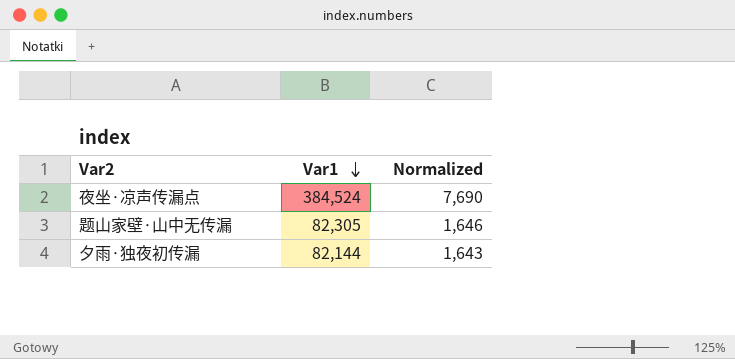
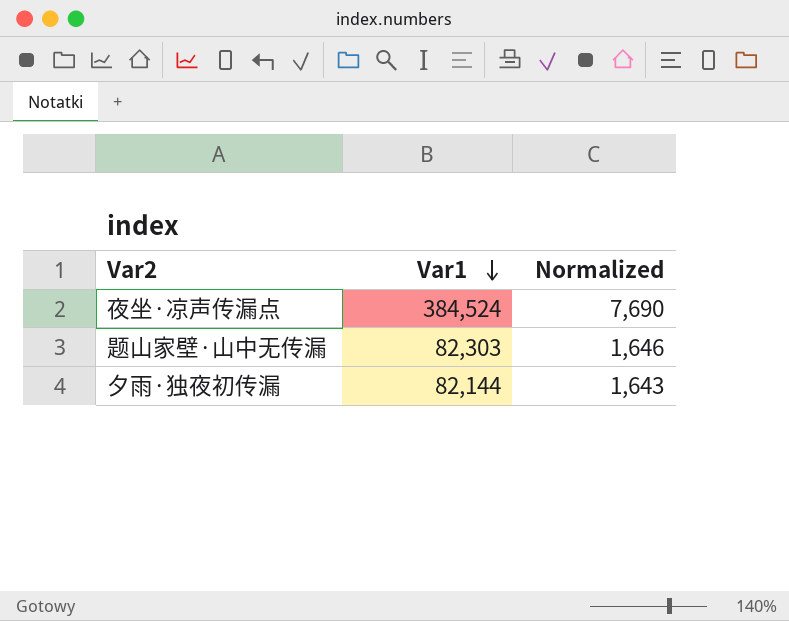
题山家壁·山中无传漏 | Var1: 82,305 -> 82,303

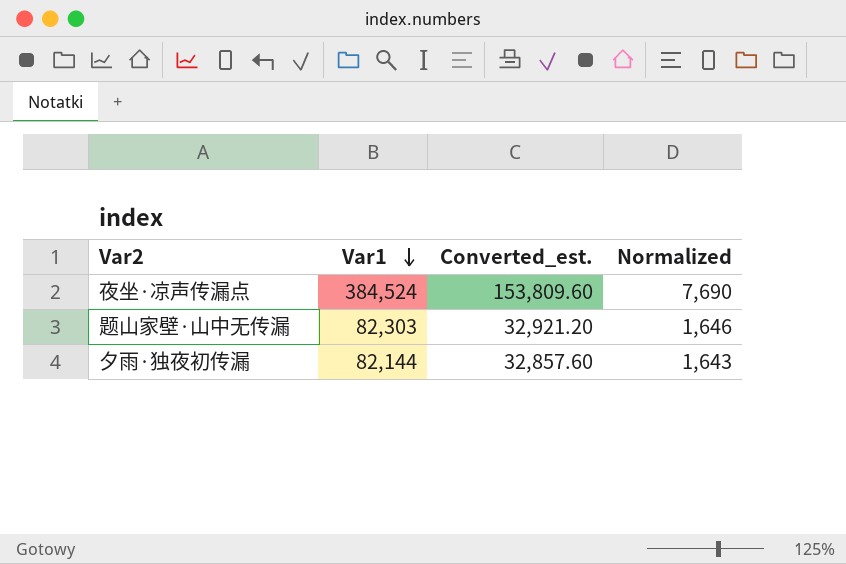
column Converted_est. | formula: none -> [Var1] * 0.4

